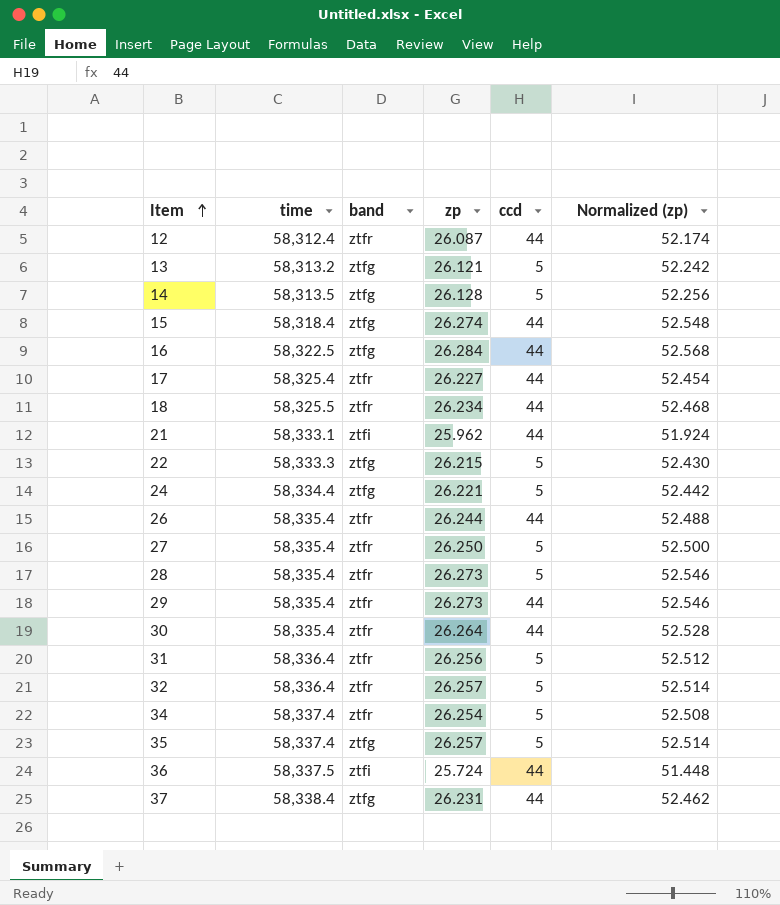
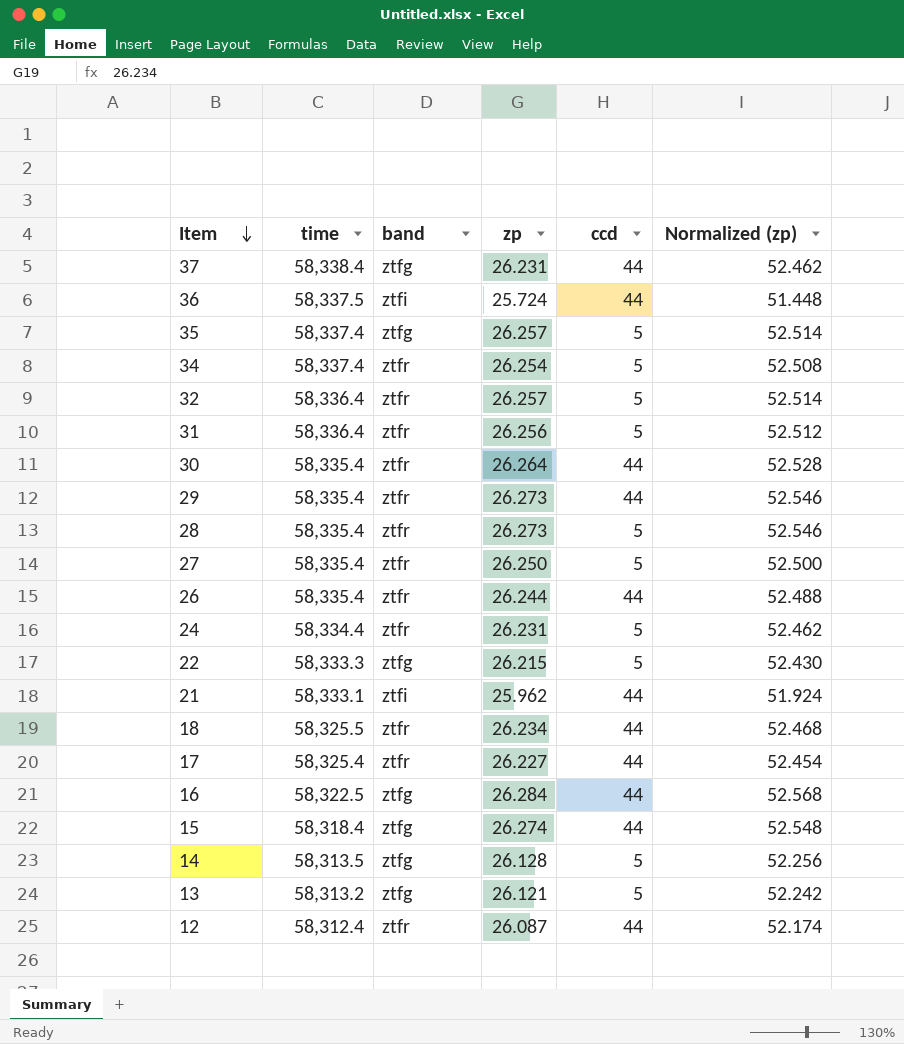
row order: Item ascending -> Item descending
24 | band: ztfg -> ztfr
24 | zp: 26.221 -> 26.231
24 | Normalized (zp): 52.442 -> 52.462

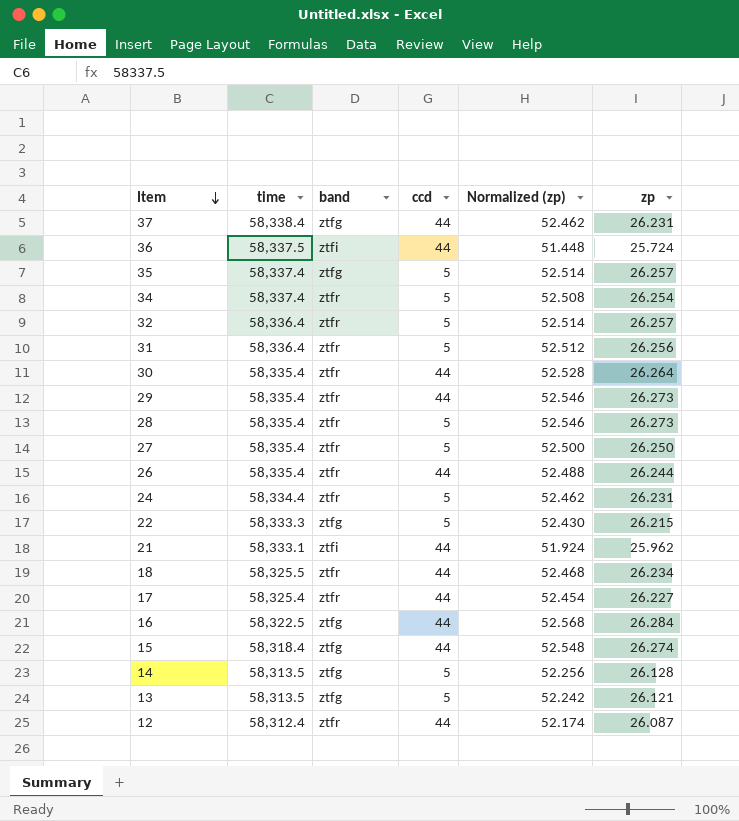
column zp | position: 4 -> 6
13 | time: 58,313.2 -> 58,313.5

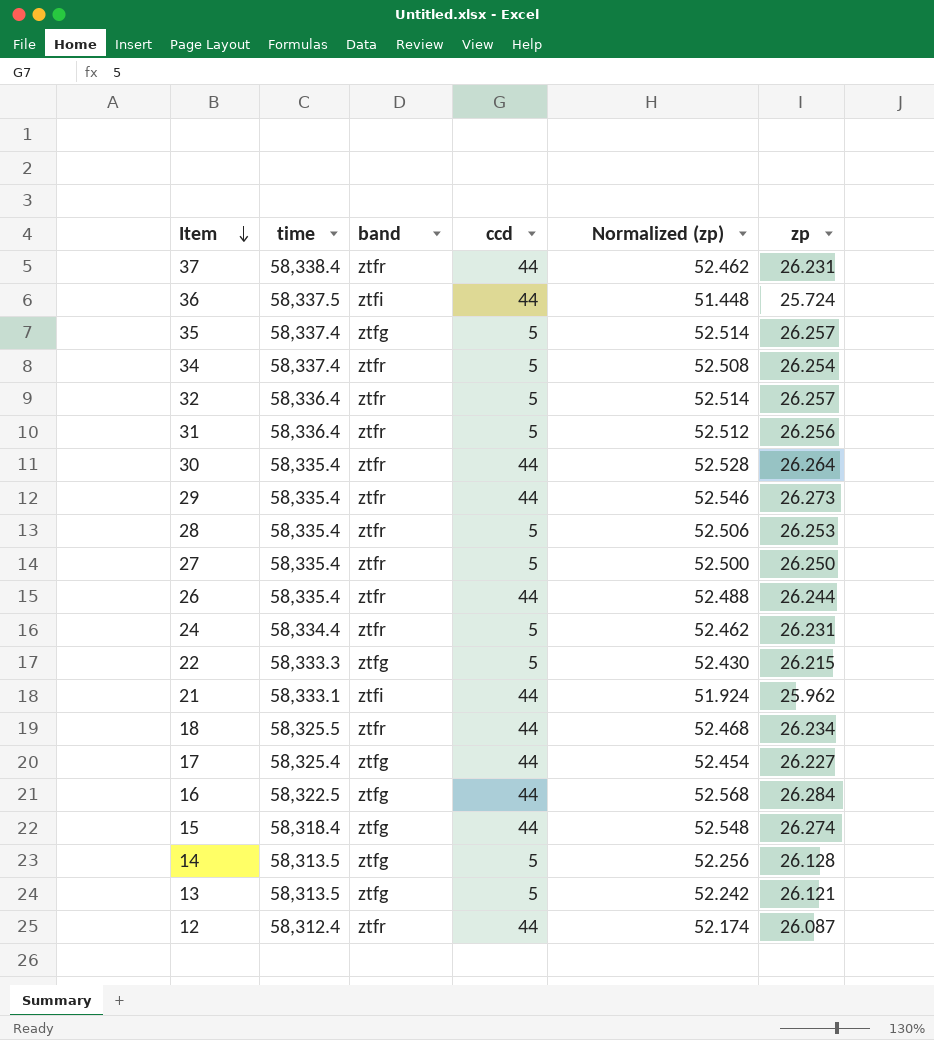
37 | band: ztfg -> ztfr
28 | Normalized (zp): 52.546 -> 52.506
28 | zp: 26.273 -> 26.253
17 | band: ztfr -> ztfg

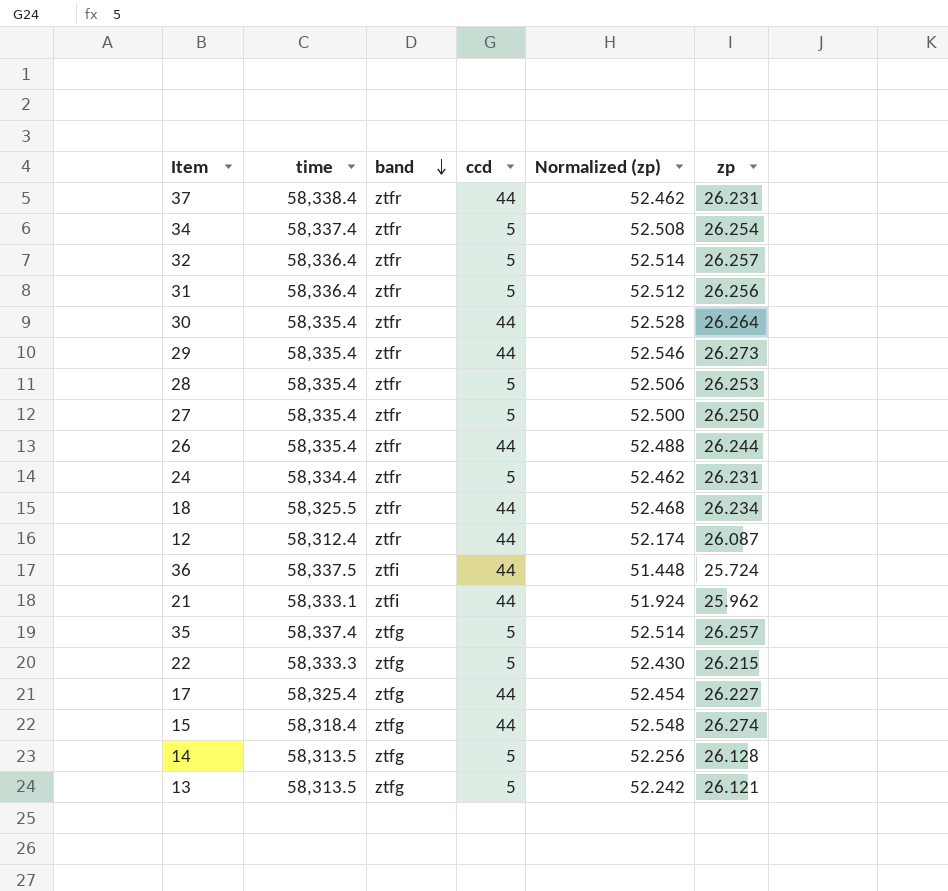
row order: Item descending -> band descending
row 16: 58,322.5 | ztfg | 44 | 52.568 | 26.284 -> none

